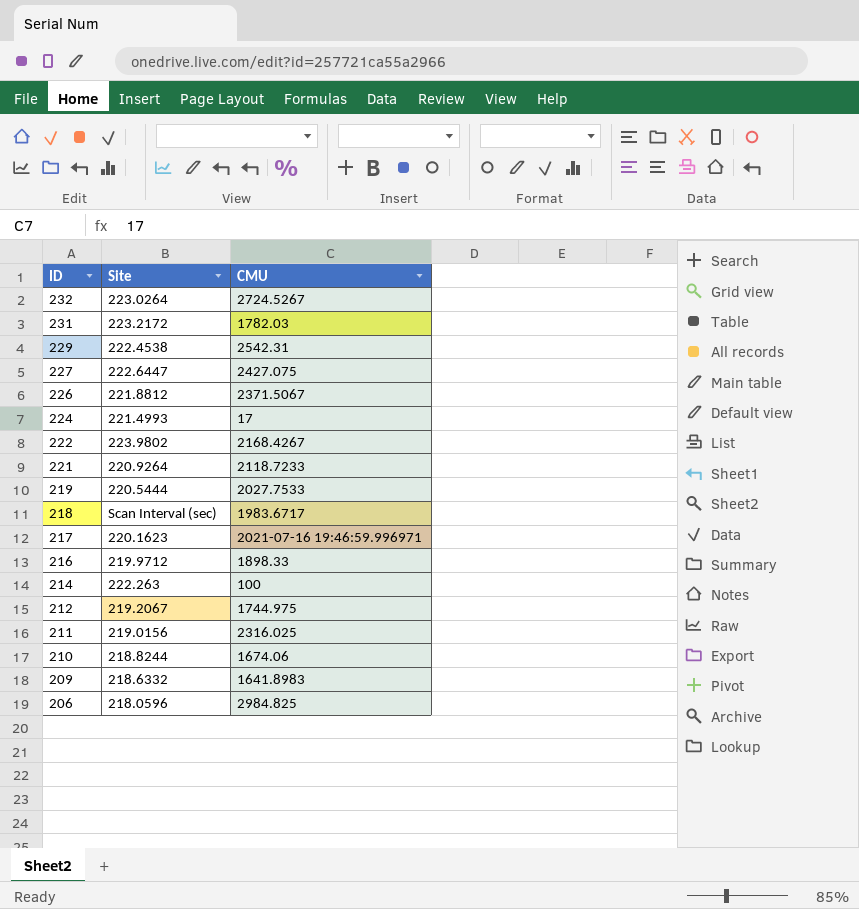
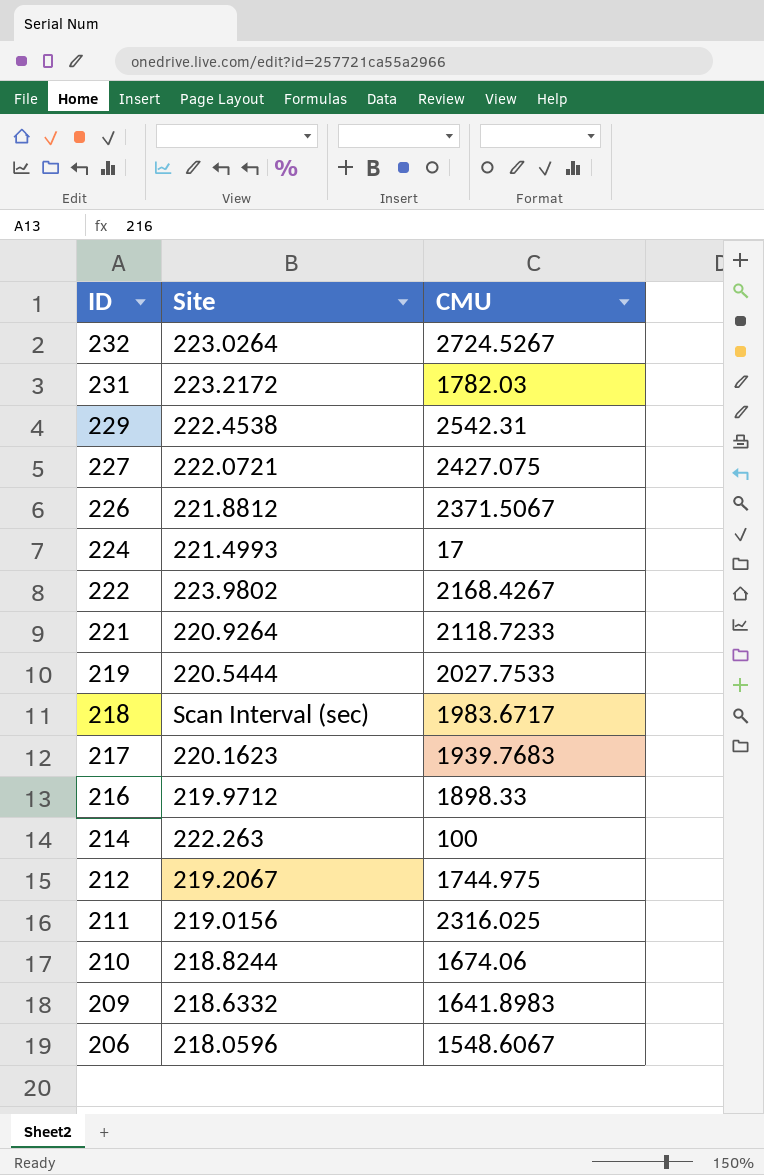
227 | Site: 222.6447 -> 222.0721
217 | CMU: 2021-07-16 19:46:59.996971 -> 1939.7683
206 | CMU: 2984.825 -> 1548.6067

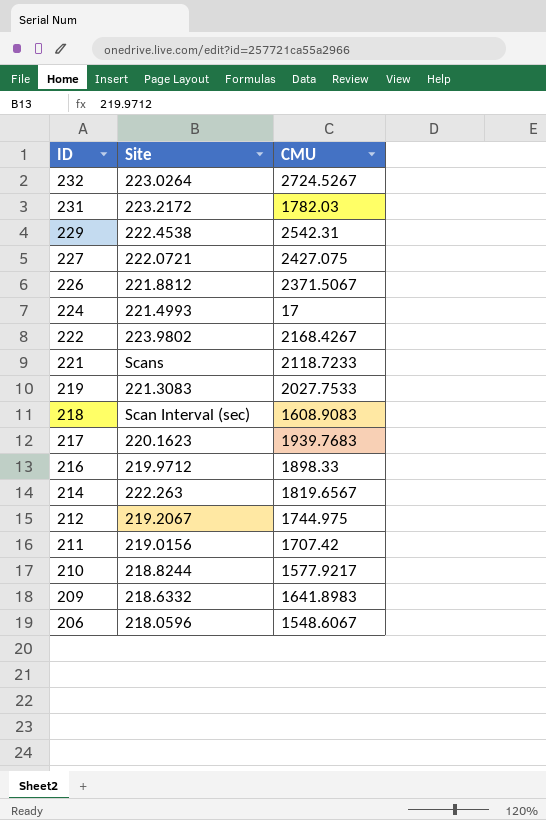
221 | Site: 220.9264 -> Scans
219 | Site: 220.5444 -> 221.3083
218 | CMU: 1983.6717 -> 1608.9083
214 | CMU: 100 -> 1819.6567
211 | CMU: 2316.025 -> 1707.42
210 | CMU: 1674.06 -> 1577.9217

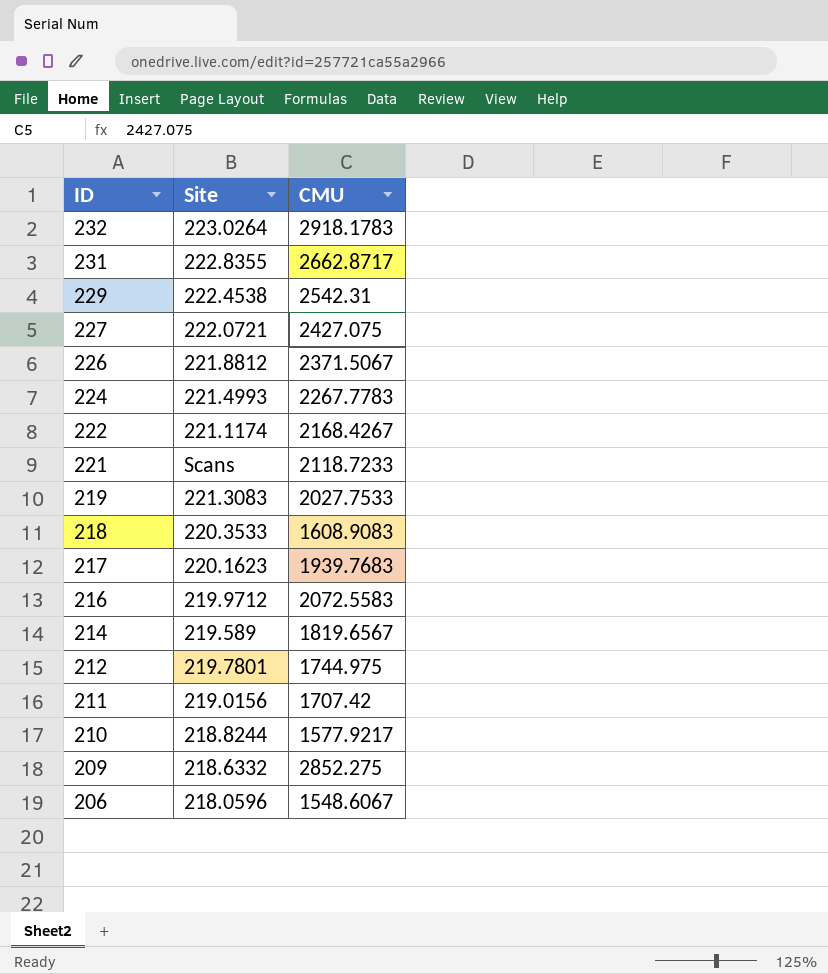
232 | CMU: 2724.5267 -> 2918.1783
231 | Site: 223.2172 -> 222.8355
231 | CMU: 1782.03 -> 2662.8717
224 | CMU: 17 -> 2267.7783
222 | Site: 223.9802 -> 221.1174
218 | Site: Scan Interval (sec) -> 220.3533
216 | CMU: 1898.33 -> 2072.5583
214 | Site: 222.263 -> 219.589
212 | Site: 219.2067 -> 219.7801
209 | CMU: 1641.8983 -> 2852.275

